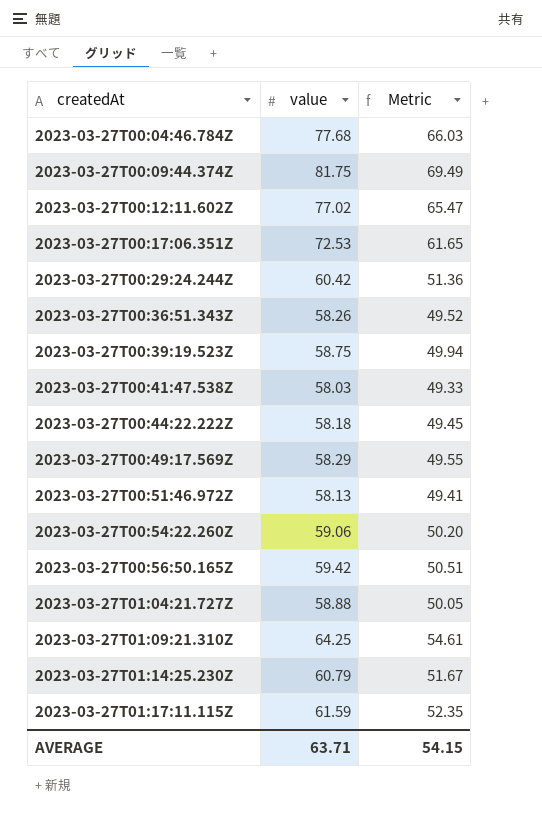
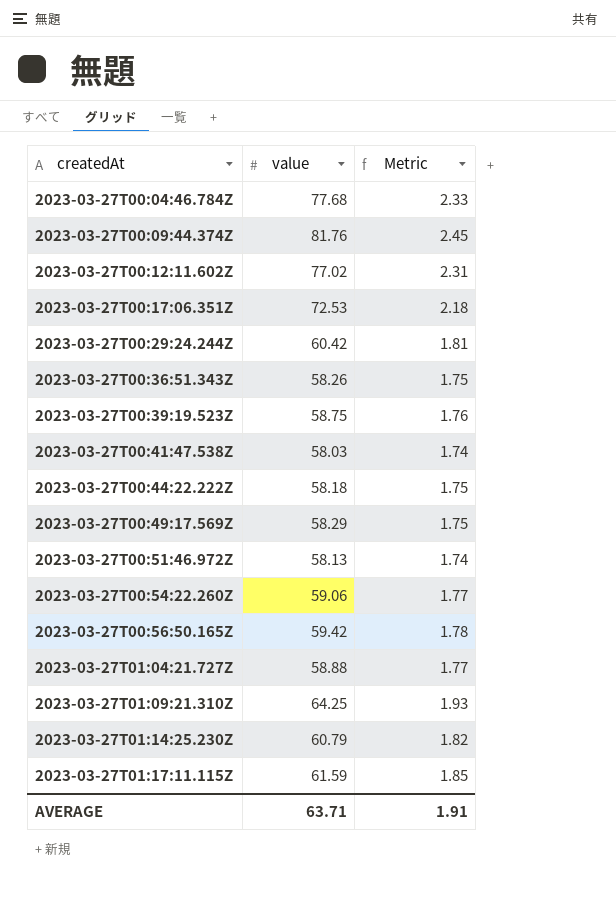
column Metric | formula: [value] * 0.85 -> [value] * 0.03
2023-03-27T00:09:44.374Z | value: 81.75 -> 81.76
AVERAGE | Metric: 54.15 -> 1.91

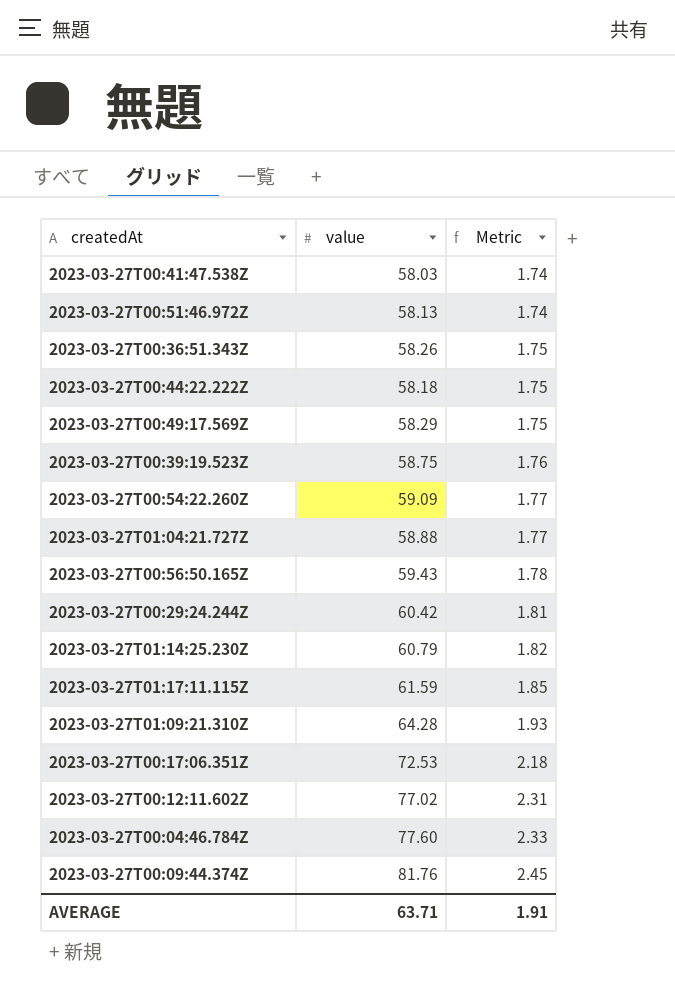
row order: createdAt ascending -> Metric ascending
2023-03-27T00:54:22.260Z | value: 59.06 -> 59.09
2023-03-27T00:56:50.165Z | value: 59.42 -> 59.43
2023-03-27T01:09:21.310Z | value: 64.25 -> 64.28
2023-03-27T00:04:46.784Z | value: 77.68 -> 77.60

